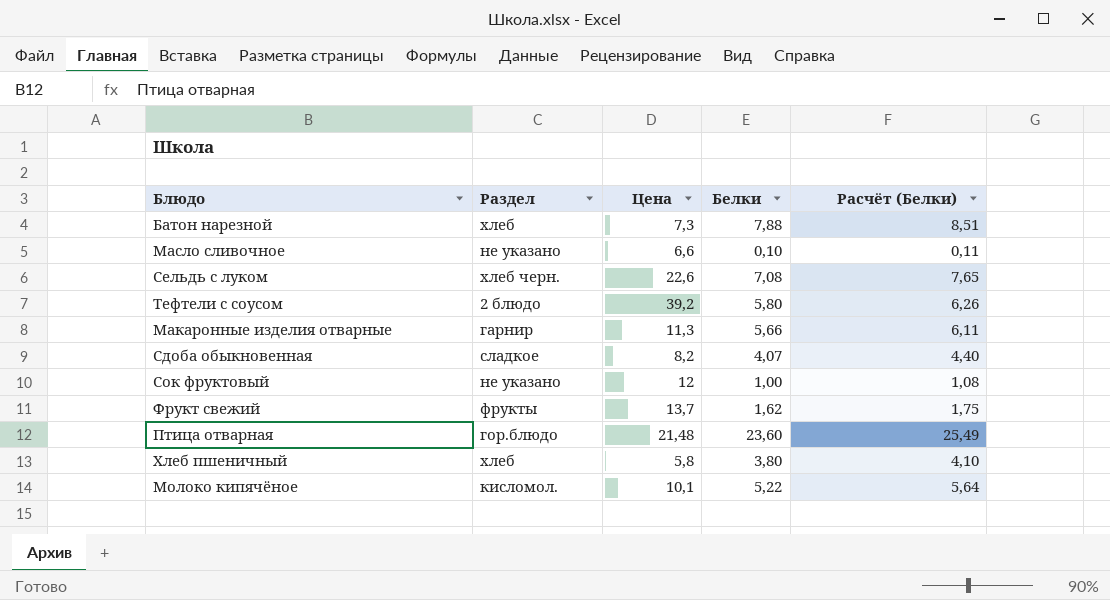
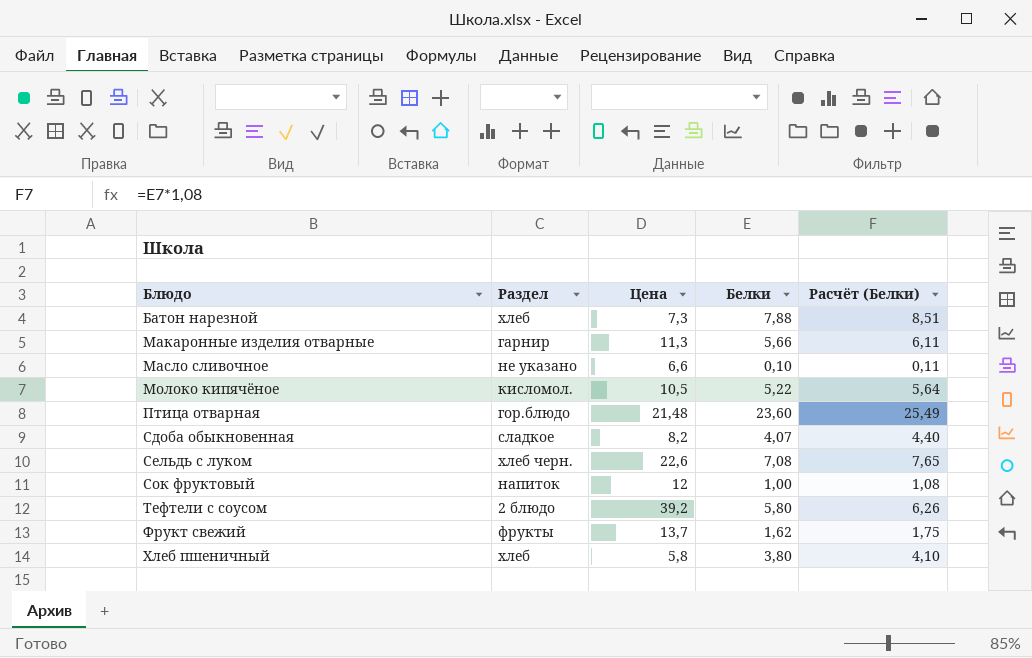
row order: none -> Блюдо ascending
Молоко кипячёное | Цена: 10,1 -> 10,5
Сок фруктовый | Раздел: не указано -> напиток

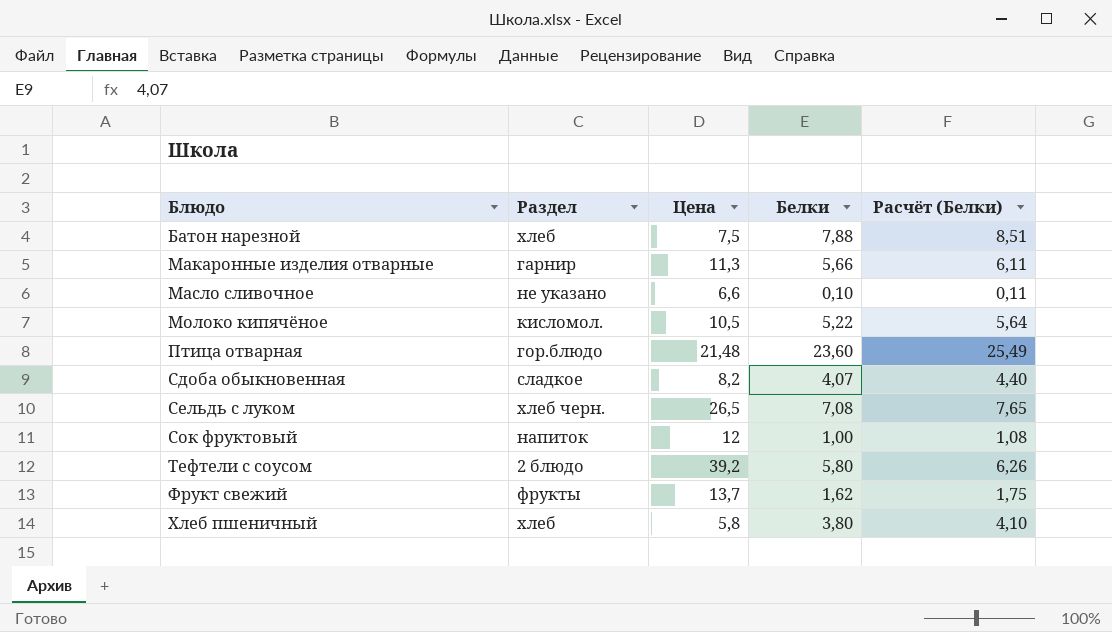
Батон нарезной | Цена: 7,3 -> 7,5
Сельдь с луком | Цена: 22,6 -> 26,5

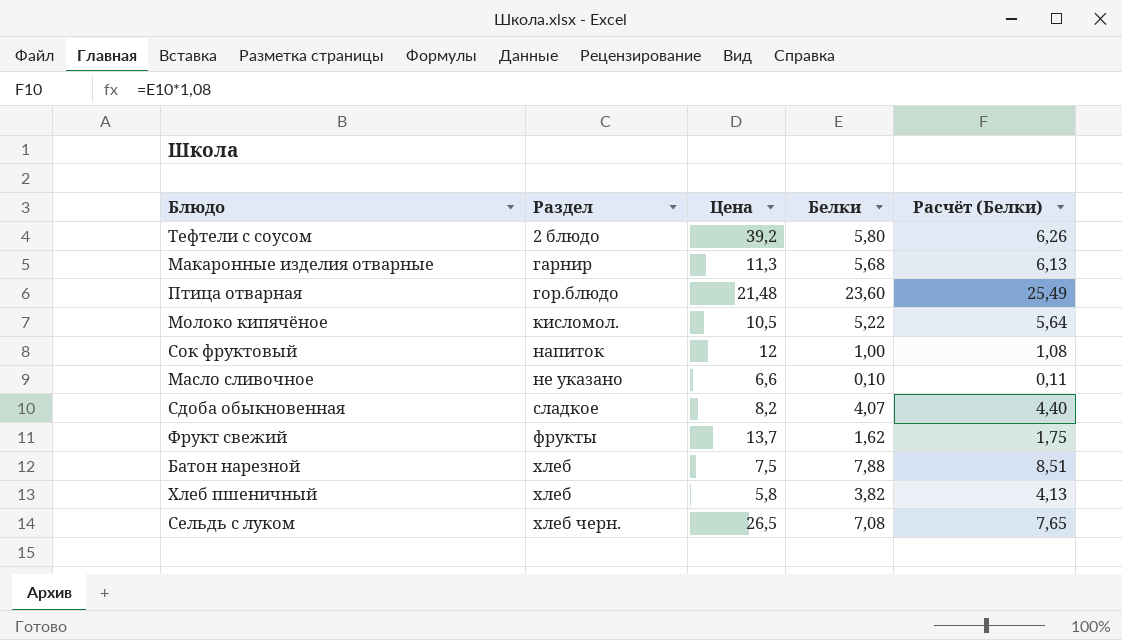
row order: Блюдо ascending -> Раздел ascending
Макаронные изделия отварные | Белки: 5,66 -> 5,68
Макаронные изделия отварные | Расчёт (Белки): 6,11 -> 6,13
Хлеб пшеничный | Белки: 3,80 -> 3,82
Хлеб пшеничный | Расчёт (Белки): 4,10 -> 4,13

